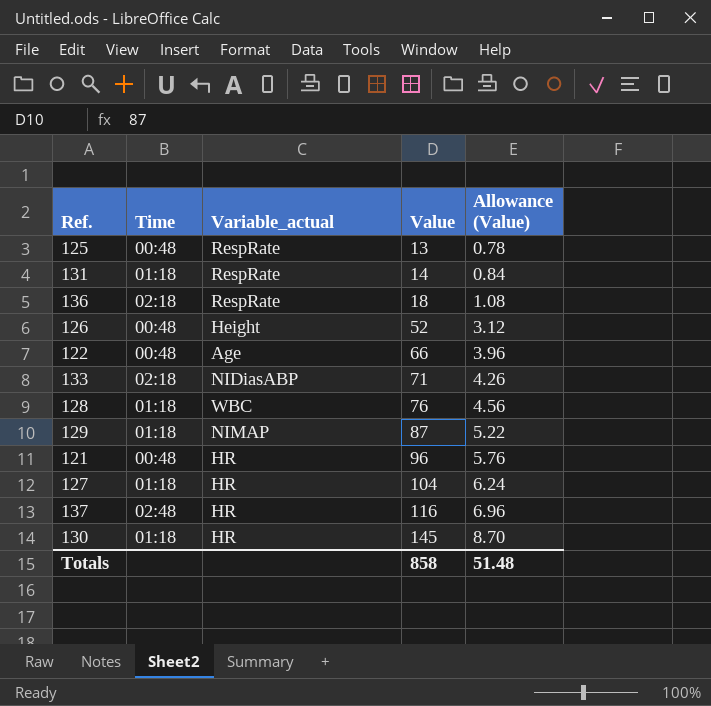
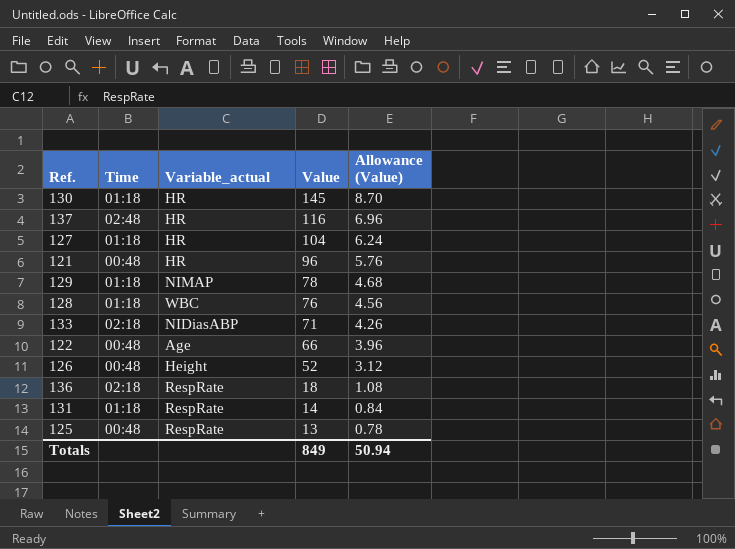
row order: Value ascending -> Value descending
129 | Value: 87 -> 78
129 | Allowance (Value): 5.22 -> 4.68
Totals | Value: 858 -> 849
Totals | Allowance (Value): 51.48 -> 50.94

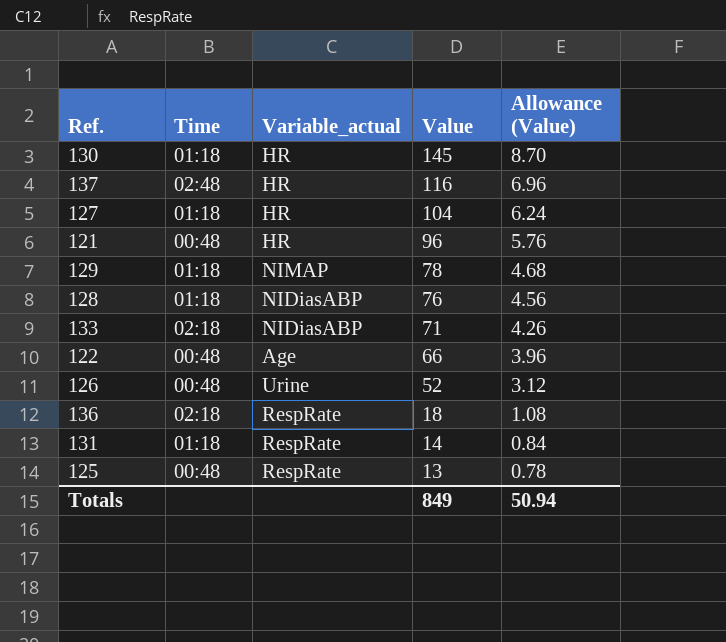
128 | Variable_actual: WBC -> NIDiasABP
126 | Variable_actual: Height -> Urine

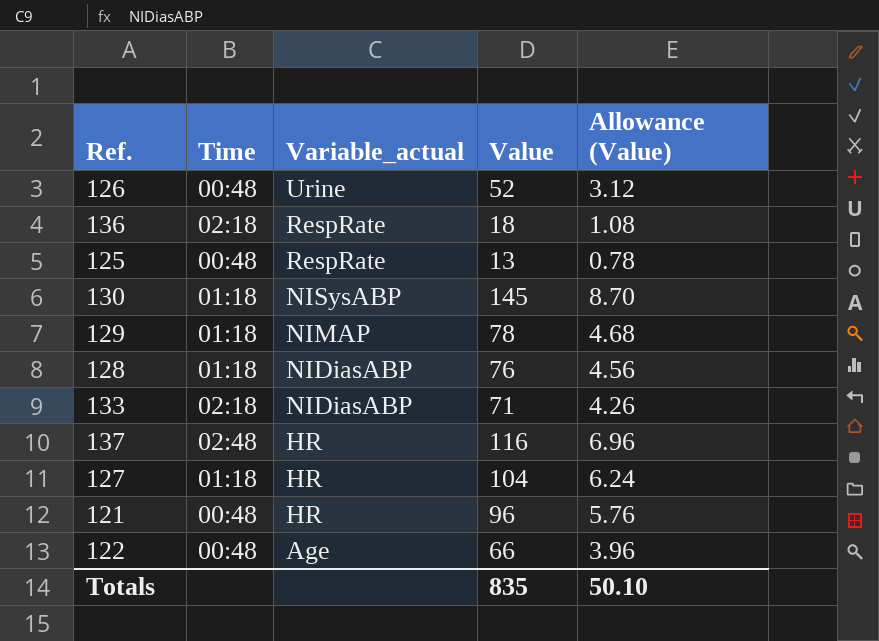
row order: Value descending -> Variable_actual descending
row 131: 01:18 | RespRate | 14 | 0.84 -> none
130 | Variable_actual: HR -> NISysABP
Totals | Value: 849 -> 835
Totals | Allowance (Value): 50.94 -> 50.10

